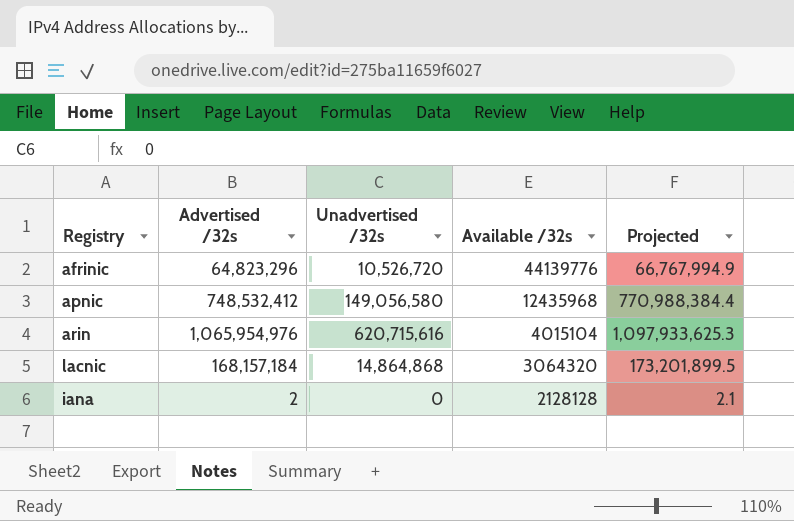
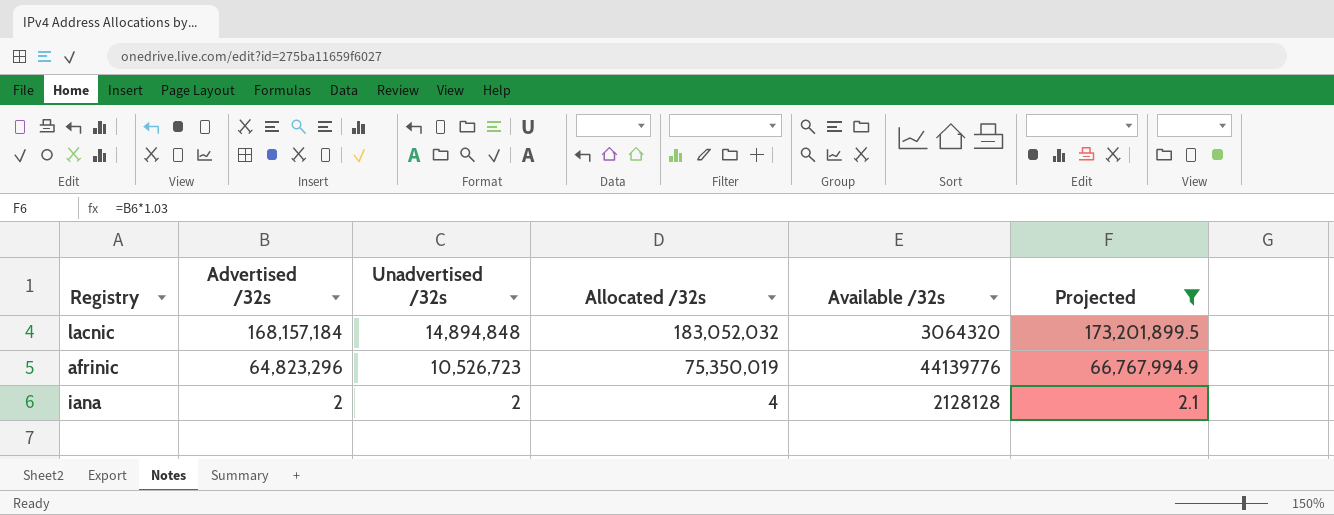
filter: none -> Projected <= 173,201,899.5
row order: Available /32s descending -> Advertised /32s descending
column Allocated /32s | formula: none -> [Advertised /32s] + [Unadvertised /32s]
lacnic | Unadvertised /32s: 14,864,868 -> 14,894,848
afrinic | Unadvertised /32s: 10,526,720 -> 10,526,723
iana | Unadvertised /32s: 0 -> 2

